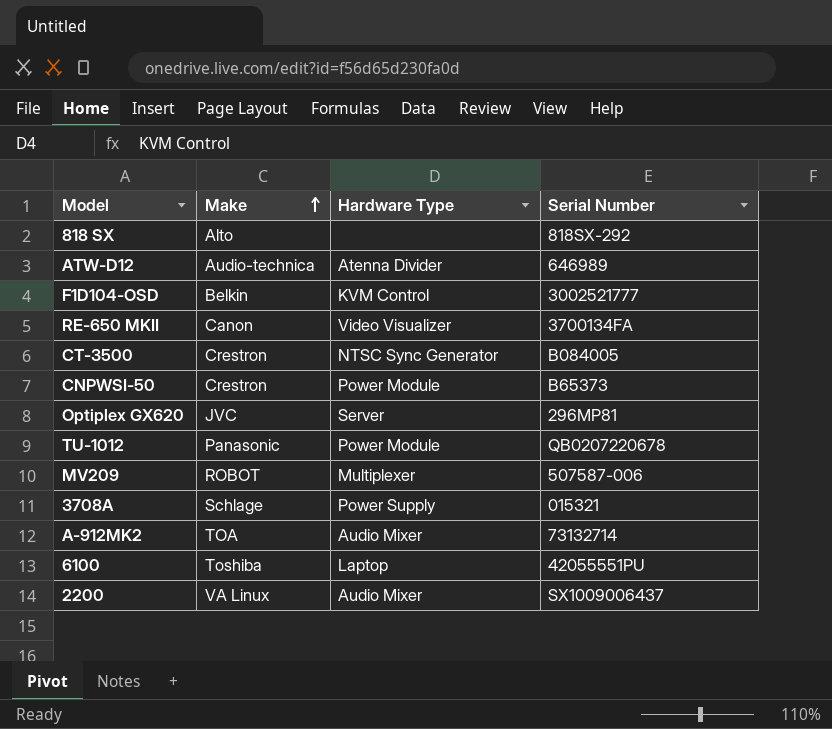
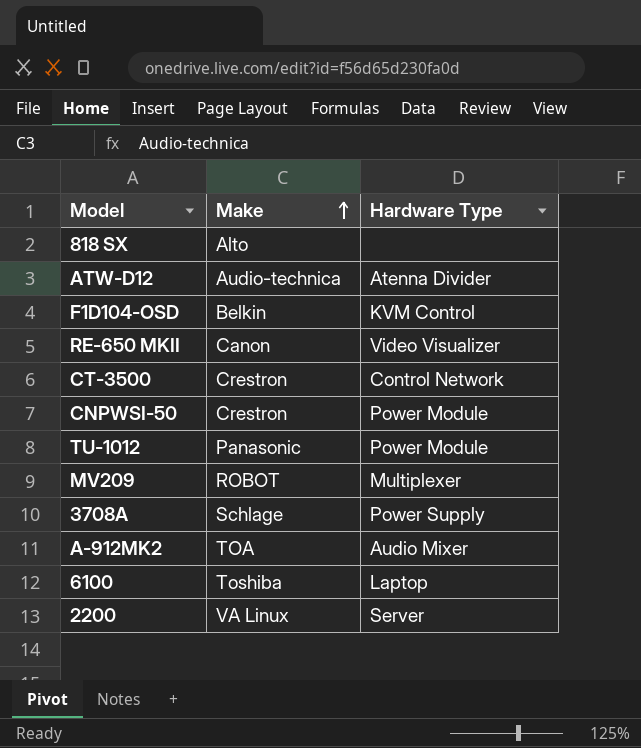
column Serial Number | position: 4 -> none
row Optiplex GX620: JVC | Server | 296MP81 -> none
CT-3500 | Hardware Type: NTSC Sync Generator -> Control Network
2200 | Hardware Type: Audio Mixer -> Server

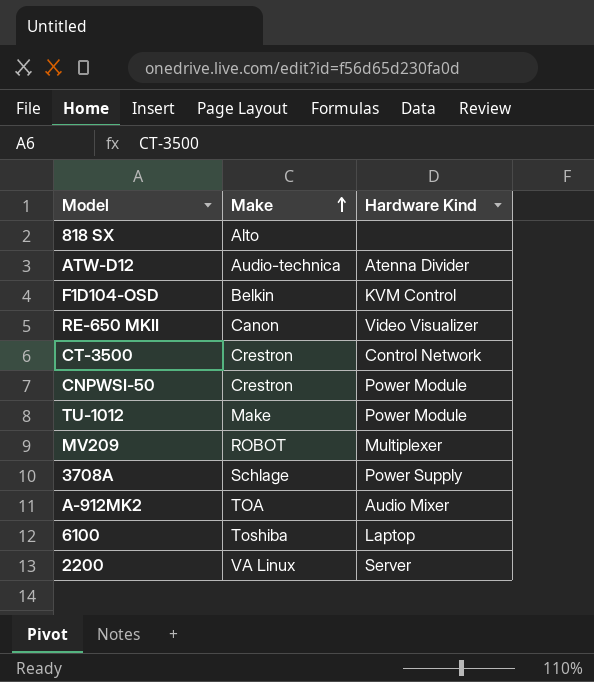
column name: Hardware Type -> Hardware Kind
TU-1012 | Make: Panasonic -> Make

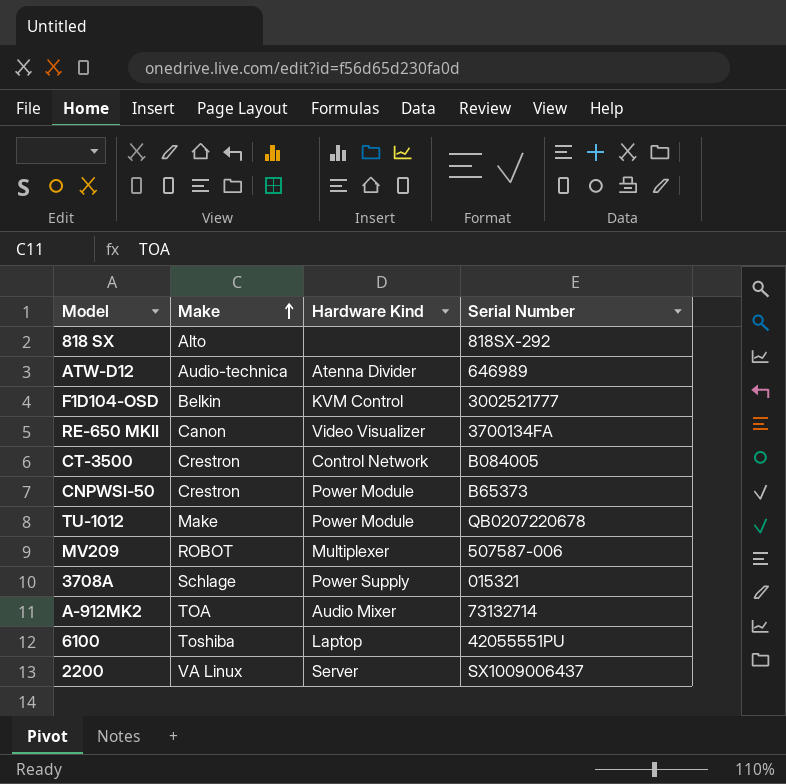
column Serial Number | position: none -> 4

